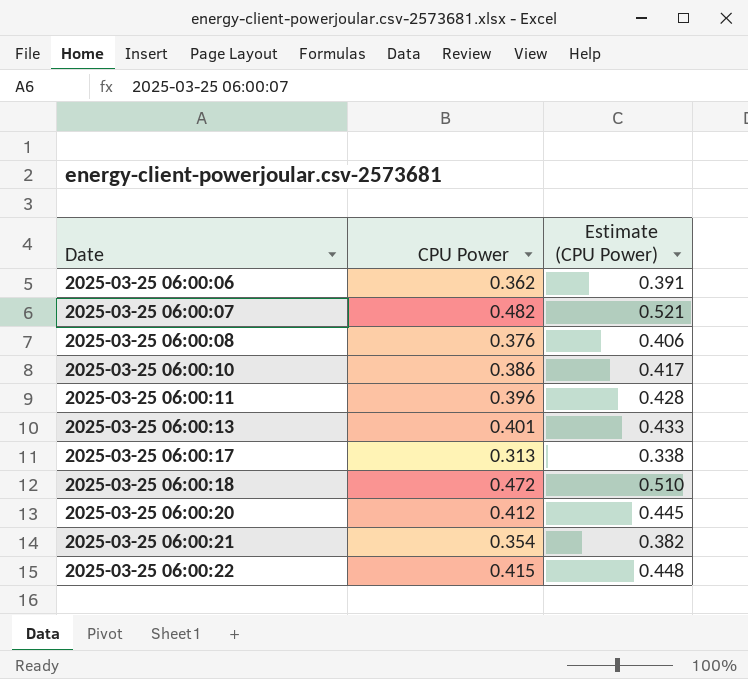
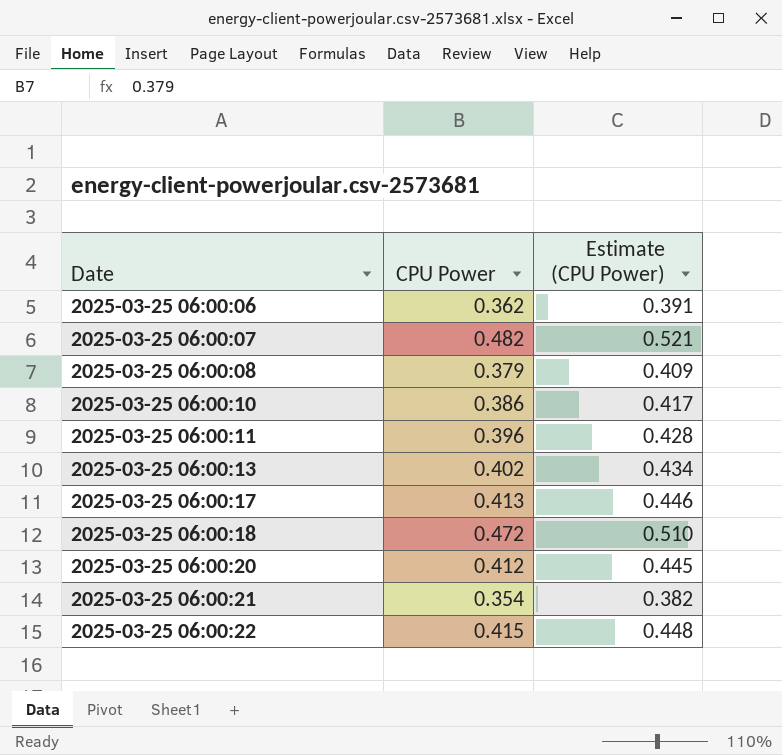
2025-03-25 06:00:08 | CPU Power: 0.376 -> 0.379
2025-03-25 06:00:08 | Estimate (CPU Power): 0.406 -> 0.409
2025-03-25 06:00:13 | CPU Power: 0.401 -> 0.402
2025-03-25 06:00:13 | Estimate (CPU Power): 0.433 -> 0.434
2025-03-25 06:00:17 | CPU Power: 0.313 -> 0.413
2025-03-25 06:00:17 | Estimate (CPU Power): 0.338 -> 0.446

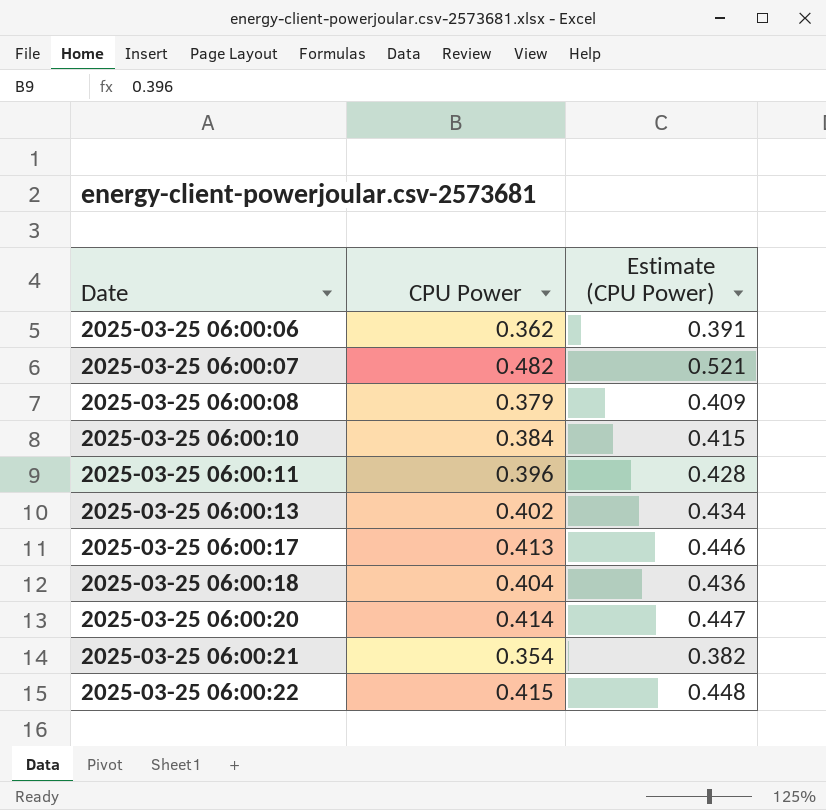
2025-03-25 06:00:10 | CPU Power: 0.386 -> 0.384
2025-03-25 06:00:10 | Estimate (CPU Power): 0.417 -> 0.415
2025-03-25 06:00:18 | CPU Power: 0.472 -> 0.404
2025-03-25 06:00:18 | Estimate (CPU Power): 0.510 -> 0.436
2025-03-25 06:00:20 | CPU Power: 0.412 -> 0.414
2025-03-25 06:00:20 | Estimate (CPU Power): 0.445 -> 0.447

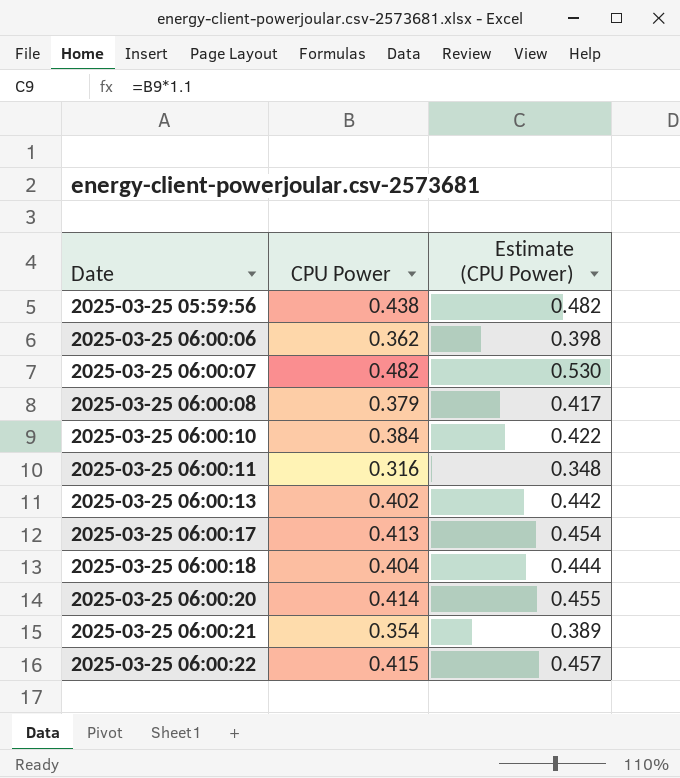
column Estimate (CPU Power) | formula: [CPU Power] * 1.08 -> [CPU Power] * 1.1
row 2025-03-25 05:59:56: none -> 0.438 | 0.482
2025-03-25 06:00:11 | CPU Power: 0.396 -> 0.316

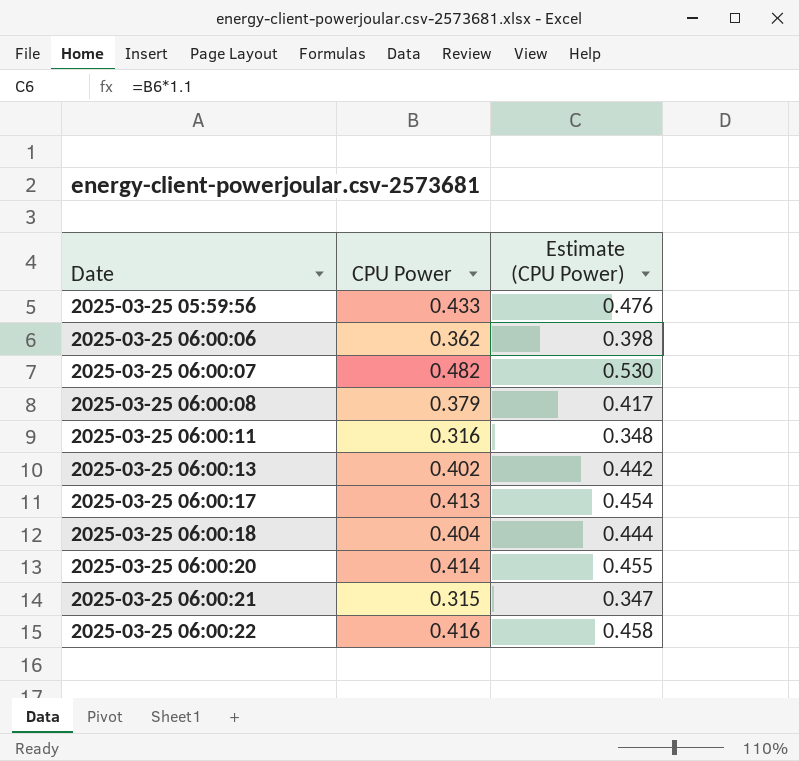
row 2025-03-25 06:00:10: 0.384 | 0.422 -> none
2025-03-25 05:59:56 | CPU Power: 0.438 -> 0.433
2025-03-25 05:59:56 | Estimate (CPU Power): 0.482 -> 0.476
2025-03-25 06:00:21 | CPU Power: 0.354 -> 0.315
2025-03-25 06:00:21 | Estimate (CPU Power): 0.389 -> 0.347
2025-03-25 06:00:22 | CPU Power: 0.415 -> 0.416
2025-03-25 06:00:22 | Estimate (CPU Power): 0.457 -> 0.458

